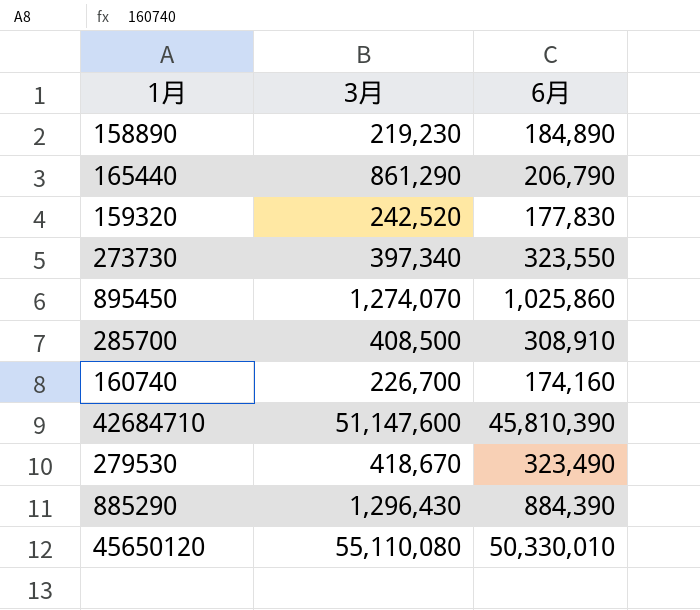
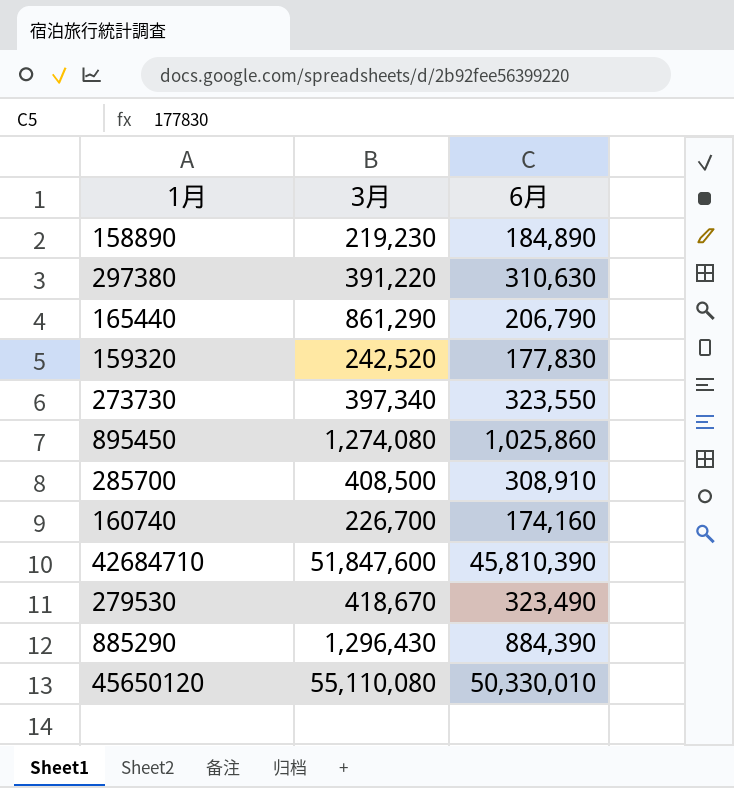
row 297380: none -> 391,220 | 310,630
895450 | 3月: 1,274,070 -> 1,274,080
42684710 | 3月: 51,147,600 -> 51,847,600

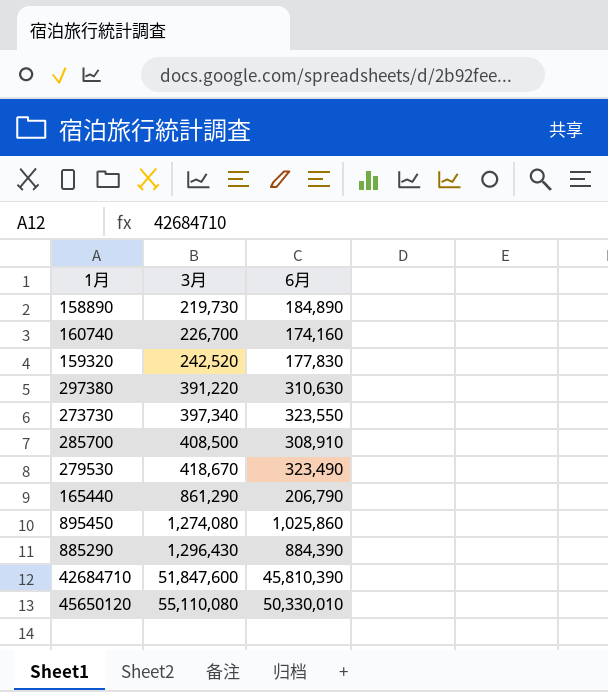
row order: none -> 3月 ascending
158890 | 3月: 219,230 -> 219,730

